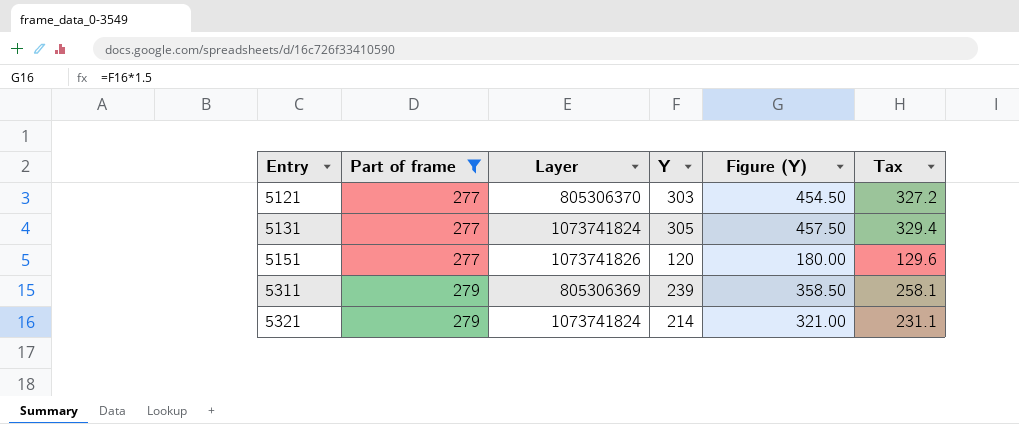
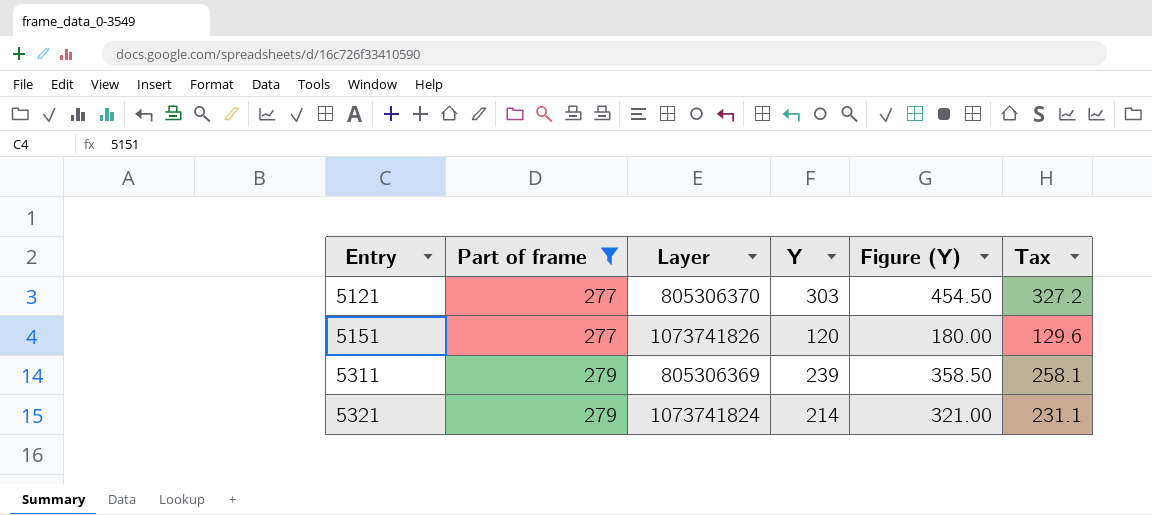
row 5131: 277 | 1073741824 | 305 | 457.50 | 329.4 -> none

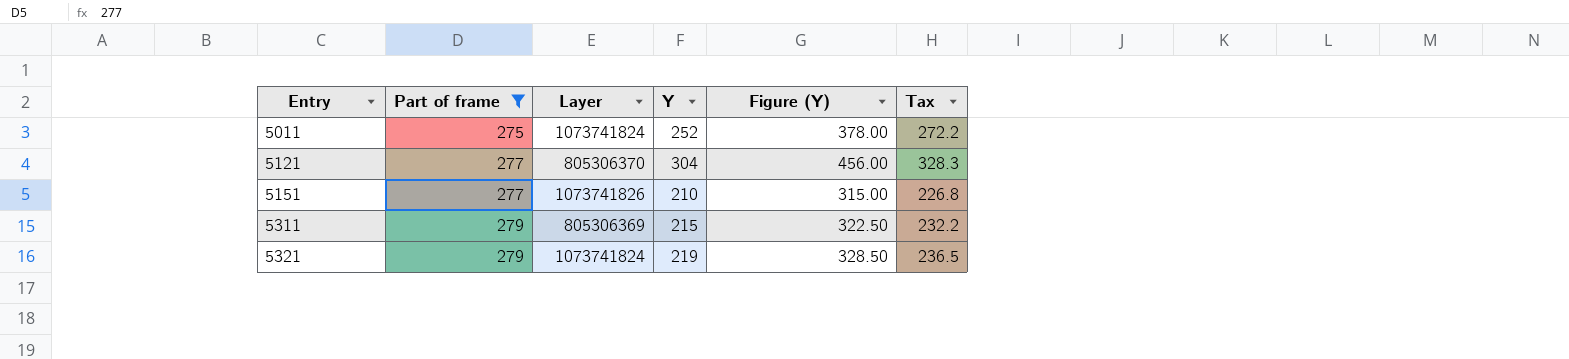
row 5011: none -> 275 | 1073741824 | 252 | 378.00 | 272.2
5121 | Y: 303 -> 304
5121 | Figure (Y): 454.50 -> 456.00
5121 | Tax: 327.2 -> 328.3
5151 | Y: 120 -> 210
5151 | Figure (Y): 180.00 -> 315.00
5151 | Tax: 129.6 -> 226.8
5311 | Y: 239 -> 215
5311 | Figure (Y): 358.50 -> 322.50
5311 | Tax: 258.1 -> 232.2
5321 | Y: 214 -> 219
5321 | Figure (Y): 321.00 -> 328.50
5321 | Tax: 231.1 -> 236.5

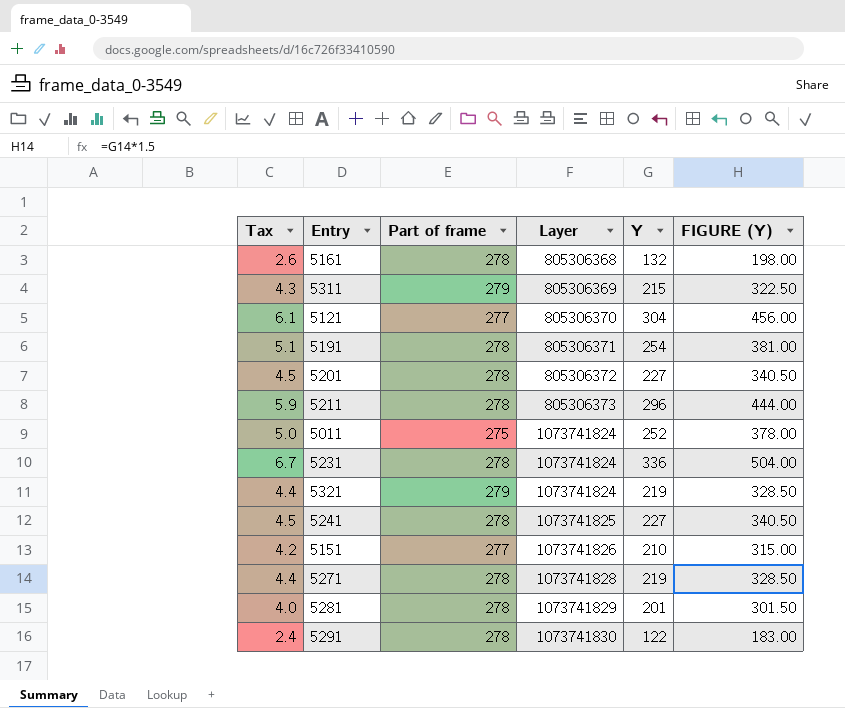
filter: Part of frame != 278 -> none
row order: Entry ascending -> Layer ascending
column Tax | formula: [Y] * 1.08 -> [Y] * 0.02
column Tax | position: 6 -> 1
column name: Figure (Y) -> FIGURE (Y)

